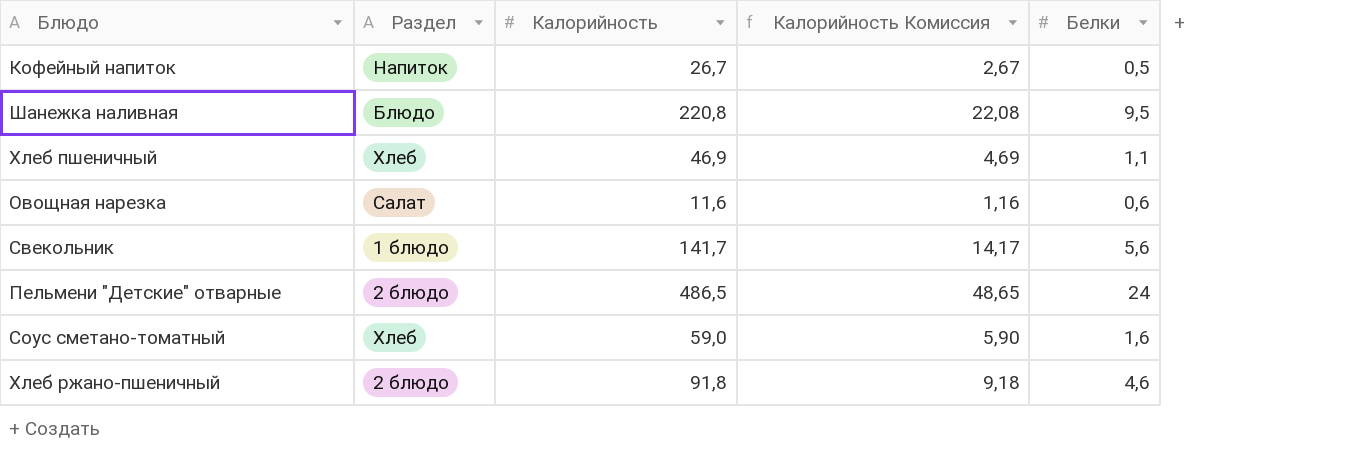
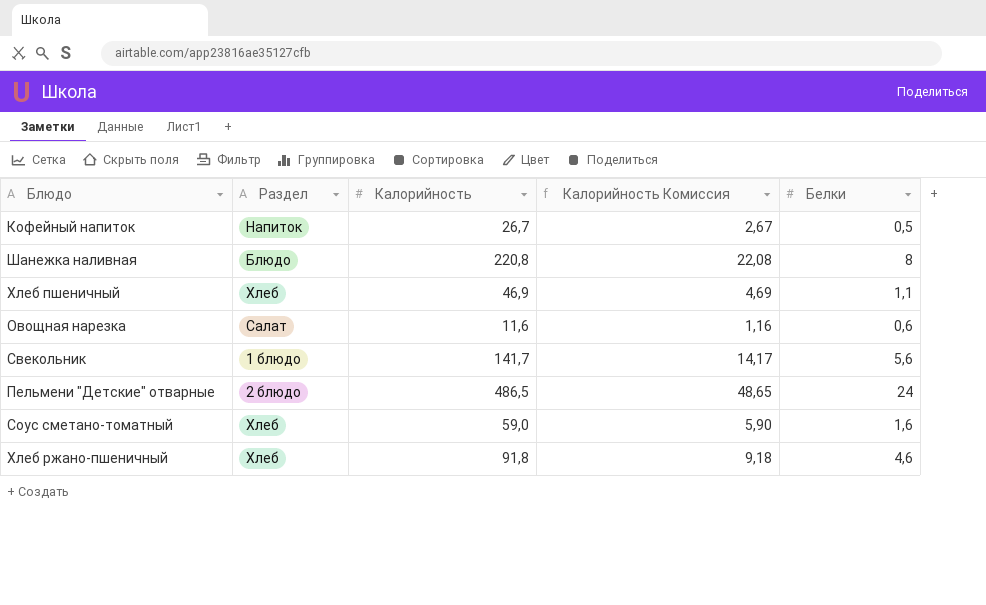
Шанежка наливная | Белки: 9,5 -> 8
Хлеб ржано-пшеничный | Раздел: 2 блюдо -> Хлеб

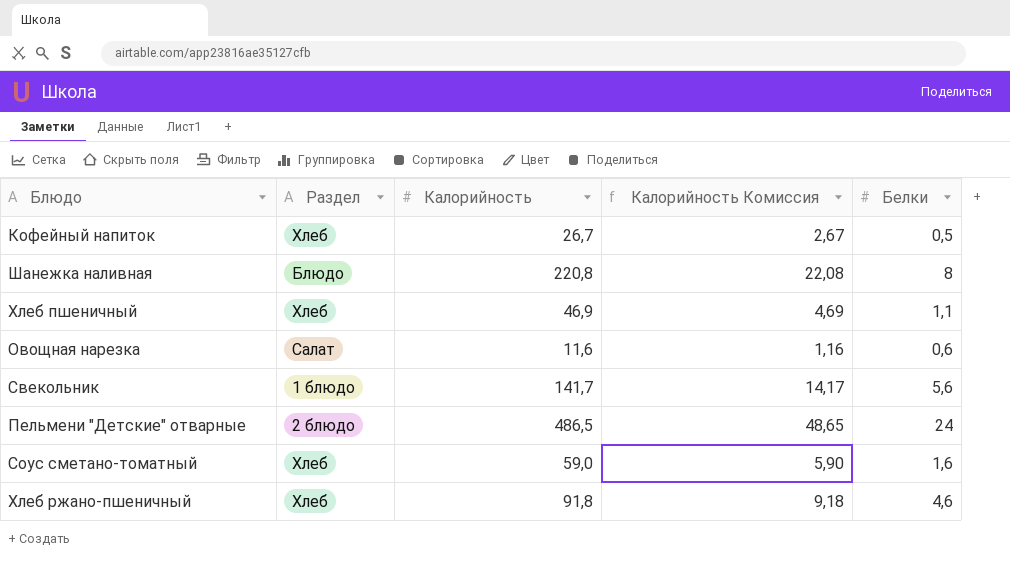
Кофейный напиток | Раздел: Напиток -> Хлеб

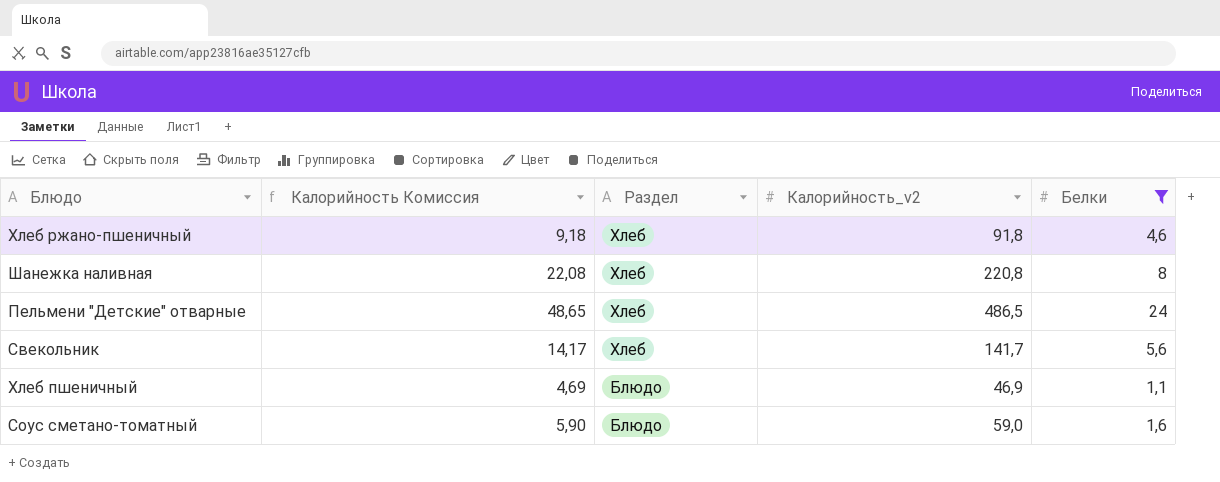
filter: none -> Белки >= 1,1
row order: none -> Раздел descending
column Калорийность Комиссия | position: 4 -> 2
column name: Калорийность -> Калорийность_v2
Шанежка наливная | Раздел: Блюдо -> Хлеб
Пельмени "Детские" отварные | Раздел: 2 блюдо -> Хлеб
Свекольник | Раздел: 1 блюдо -> Хлеб
Хлеб пшеничный | Раздел: Хлеб -> Блюдо
Соус сметано-томатный | Раздел: Хлеб -> Блюдо

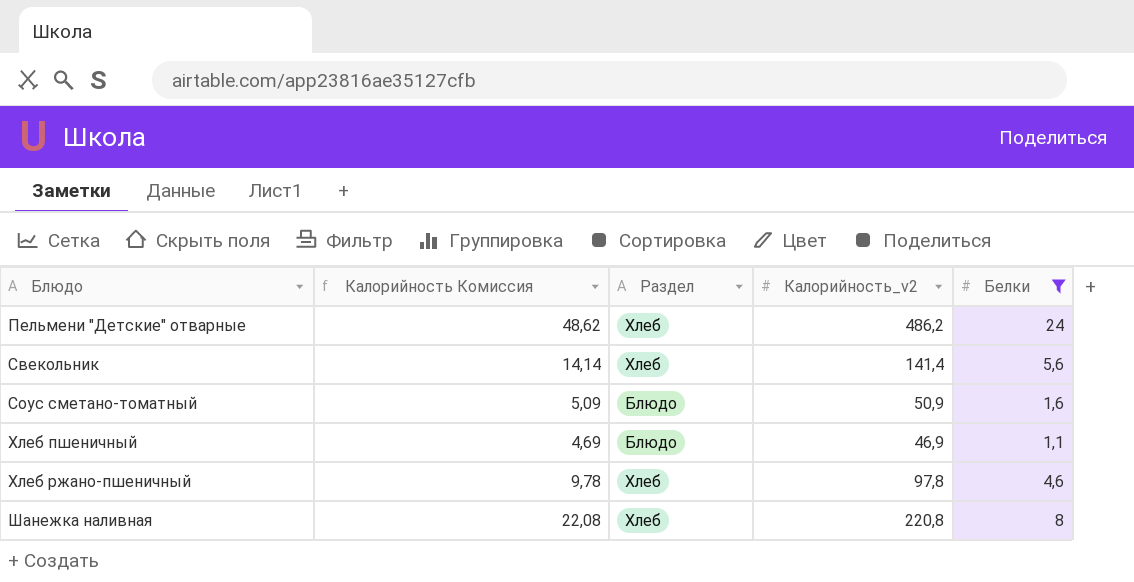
row order: Раздел descending -> Блюдо ascending
Пельмени "Детские" отварные | Калорийность Комиссия: 48,65 -> 48,62
Пельмени "Детские" отварные | Калорийность_v2: 486,5 -> 486,2
Свекольник | Калорийность Комиссия: 14,17 -> 14,14
Свекольник | Калорийность_v2: 141,7 -> 141,4
Соус сметано-томатный | Калорийность Комиссия: 5,90 -> 5,09
Соус сметано-томатный | Калорийность_v2: 59,0 -> 50,9
Хлеб ржано-пшеничный | Калорийность Комиссия: 9,18 -> 9,78
Хлеб ржано-пшеничный | Калорийность_v2: 91,8 -> 97,8

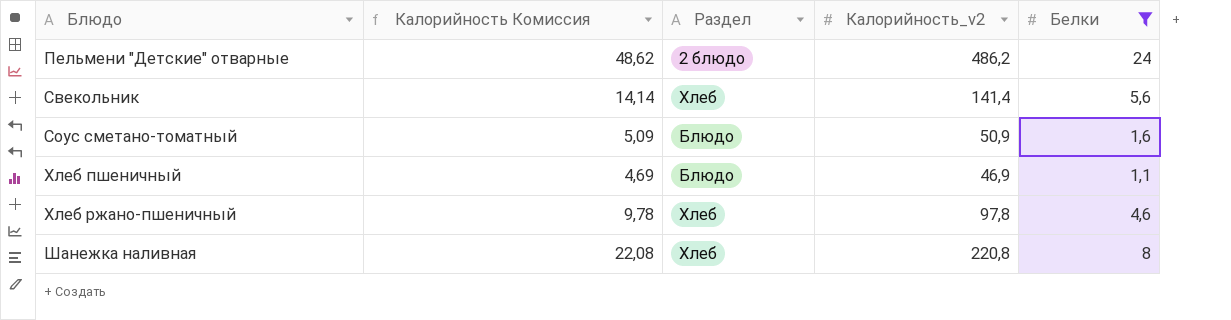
Пельмени "Детские" отварные | Раздел: Хлеб -> 2 блюдо

